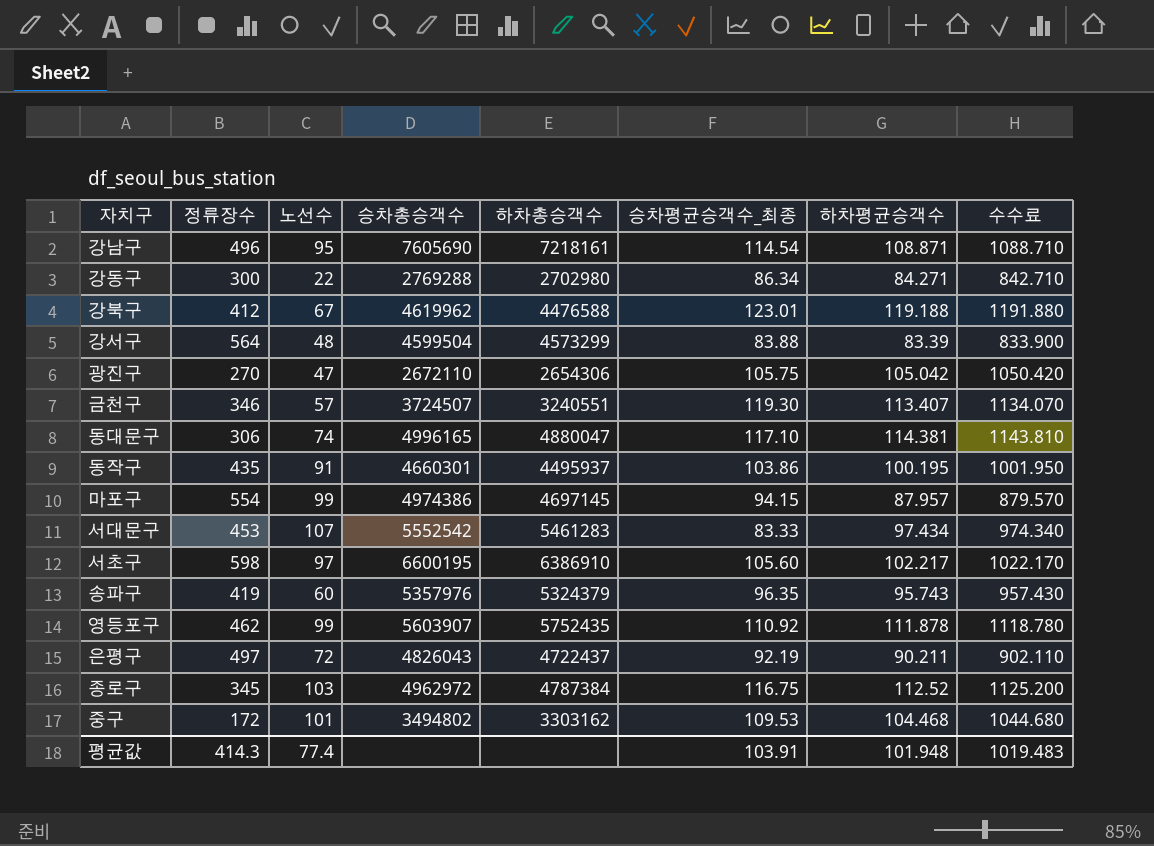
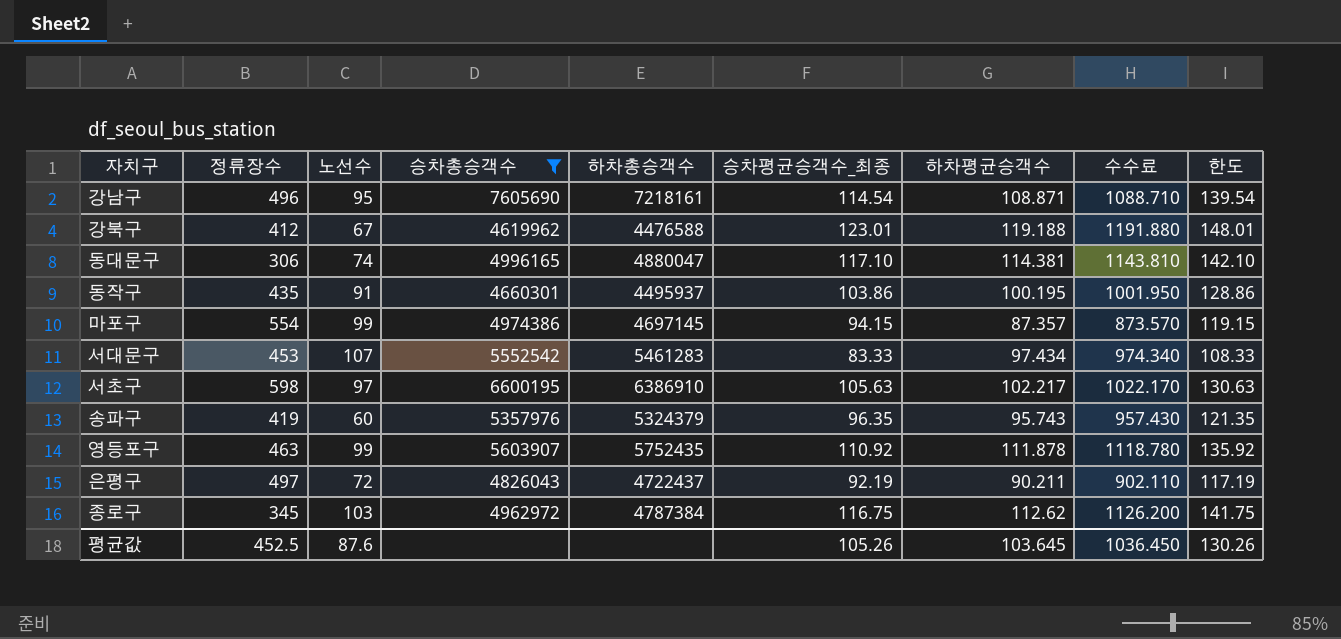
filter: none -> 승차총승객수 >= 4619962
column 한도 | formula: none -> [승차평균승객수_최종] + 25
마포구 | 하차평균승객수: 87.957 -> 87.357
마포구 | 수수료: 879.570 -> 873.570
서초구 | 승차평균승객수_최종: 105.60 -> 105.63
영등포구 | 정류장수: 462 -> 463
종로구 | 하차평균승객수: 112.52 -> 112.62
종로구 | 수수료: 1125.200 -> 1126.200
평균값 | 정류장수: 414.3 -> 452.5
평균값 | 노선수: 77.4 -> 87.6
평균값 | 승차평균승객수_최종: 103.91 -> 105.26
평균값 | 하차평균승객수: 101.948 -> 103.645
평균값 | 수수료: 1019.483 -> 1036.450

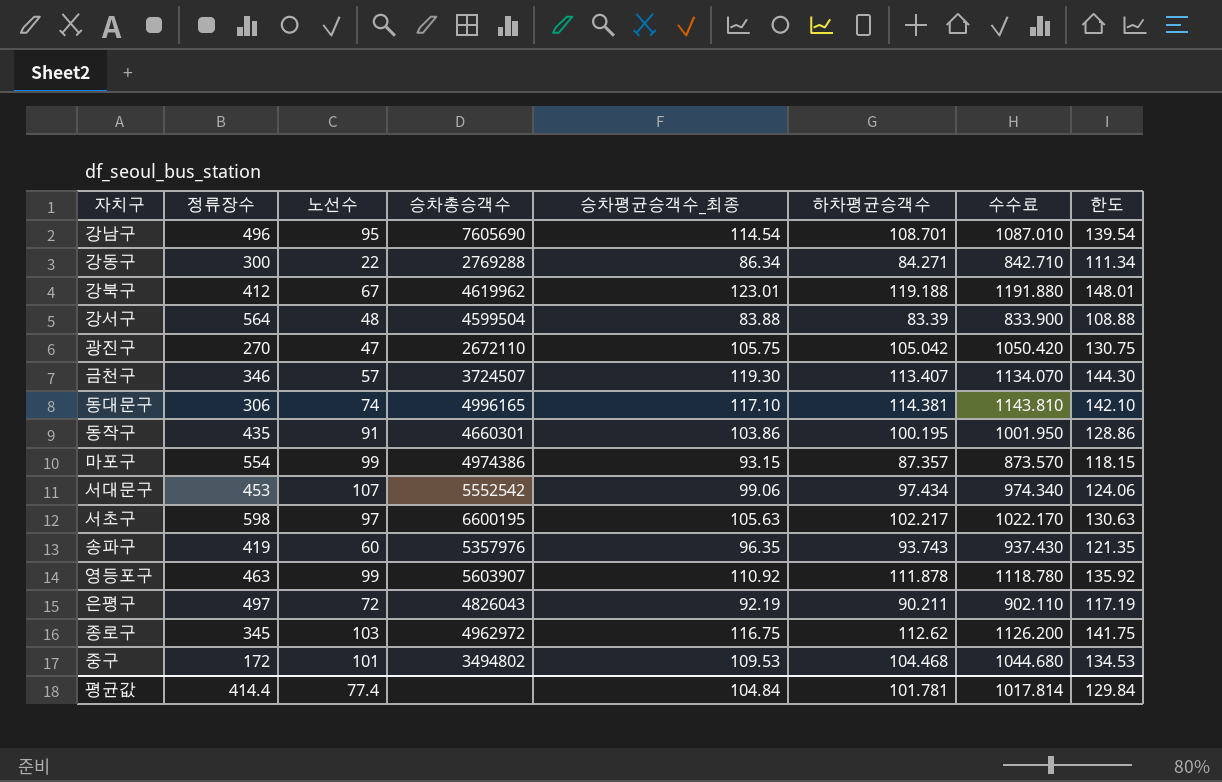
filter: 승차총승객수 >= 4619962 -> none
column 하차총승객수 | position: 5 -> none
강남구 | 하차평균승객수: 108.871 -> 108.701
강남구 | 수수료: 1088.710 -> 1087.010
마포구 | 승차평균승객수_최종: 94.15 -> 93.15
마포구 | 한도: 119.15 -> 118.15
서대문구 | 승차평균승객수_최종: 83.33 -> 99.06
서대문구 | 한도: 108.33 -> 124.06
송파구 | 하차평균승객수: 95.743 -> 93.743
송파구 | 수수료: 957.430 -> 937.430
평균값 | 정류장수: 452.5 -> 414.4
평균값 | 노선수: 87.6 -> 77.4
평균값 | 승차평균승객수_최종: 105.26 -> 104.84
평균값 | 하차평균승객수: 103.645 -> 101.781
평균값 | 수수료: 1036.450 -> 1017.814
평균값 | 한도: 130.26 -> 129.84

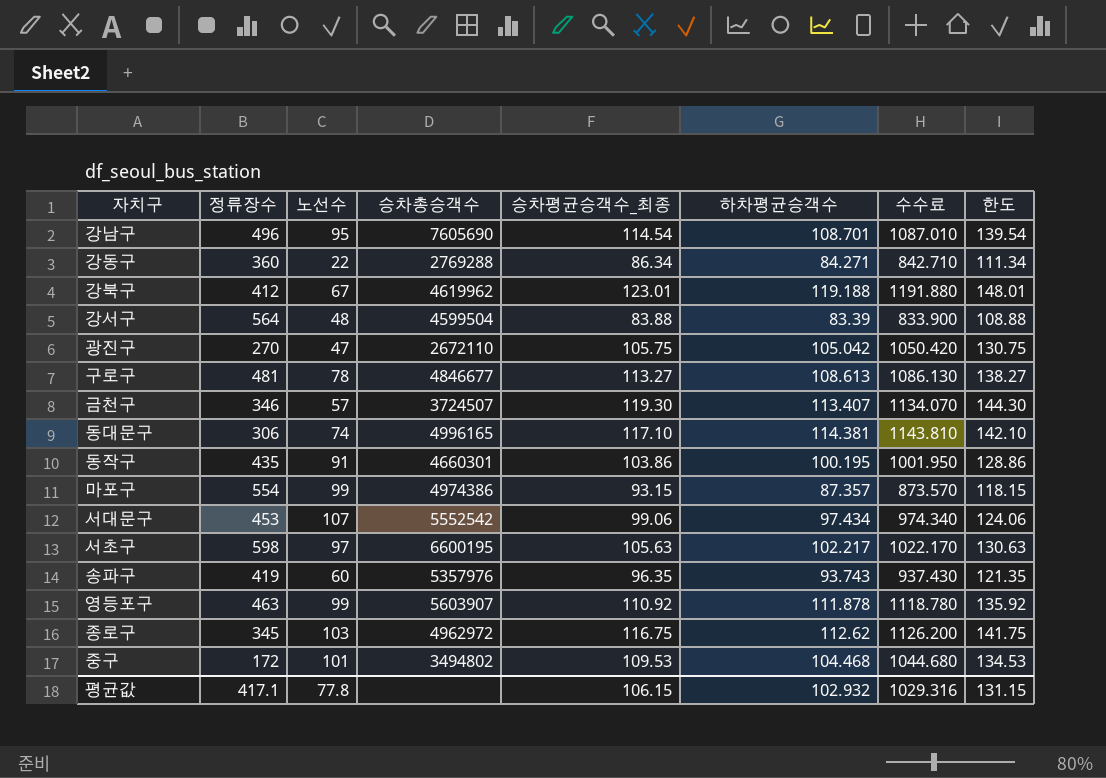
row 은평구: 497 | 72 | 4826043 | 92.19 | 90.211 | 902.110 | 117.19 -> none
강동구 | 정류장수: 300 -> 360
row 구로구: none -> 481 | 78 | 4846677 | 113.27 | 108.613 | 1086.130 | 138.27
평균값 | 정류장수: 414.4 -> 417.1
평균값 | 노선수: 77.4 -> 77.8
평균값 | 승차평균승객수_최종: 104.84 -> 106.15
평균값 | 하차평균승객수: 101.781 -> 102.932
평균값 | 수수료: 1017.814 -> 1029.316
평균값 | 한도: 129.84 -> 131.15

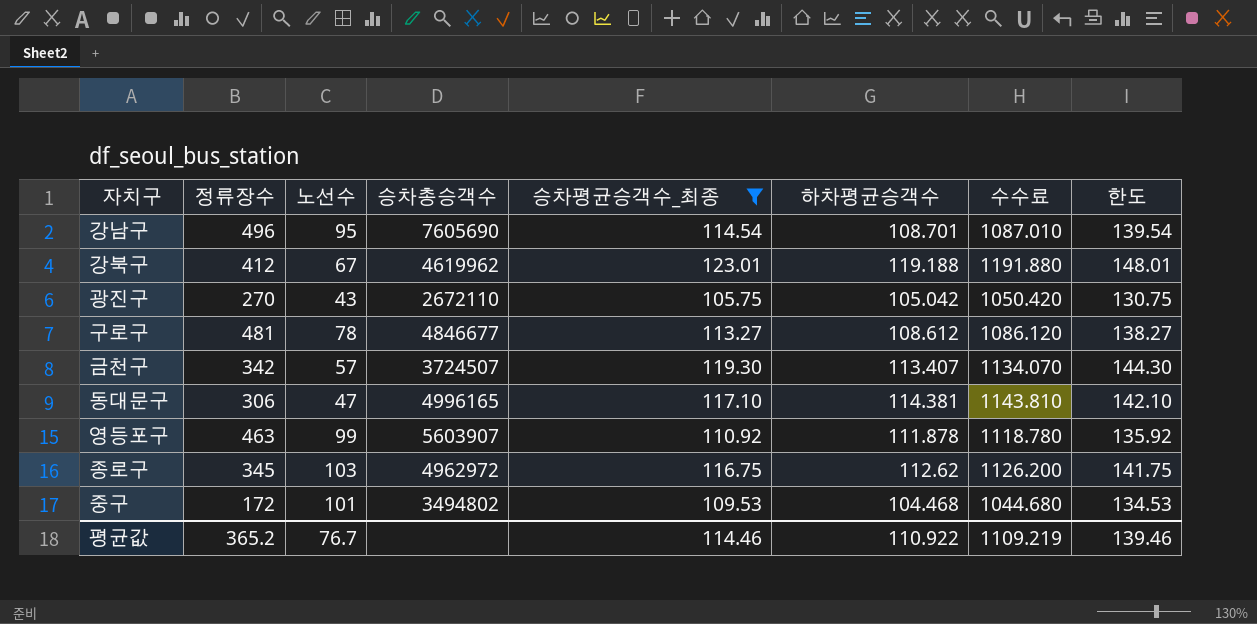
filter: none -> 승차평균승객수_최종 >= 105.75
광진구 | 노선수: 47 -> 43
구로구 | 하차평균승객수: 108.613 -> 108.612
구로구 | 수수료: 1086.130 -> 1086.120
금천구 | 정류장수: 346 -> 342
동대문구 | 노선수: 74 -> 47
평균값 | 정류장수: 417.1 -> 365.2
평균값 | 노선수: 77.8 -> 76.7
평균값 | 승차평균승객수_최종: 106.15 -> 114.46
평균값 | 하차평균승객수: 102.932 -> 110.922
평균값 | 수수료: 1029.316 -> 1109.219
평균값 | 한도: 131.15 -> 139.46

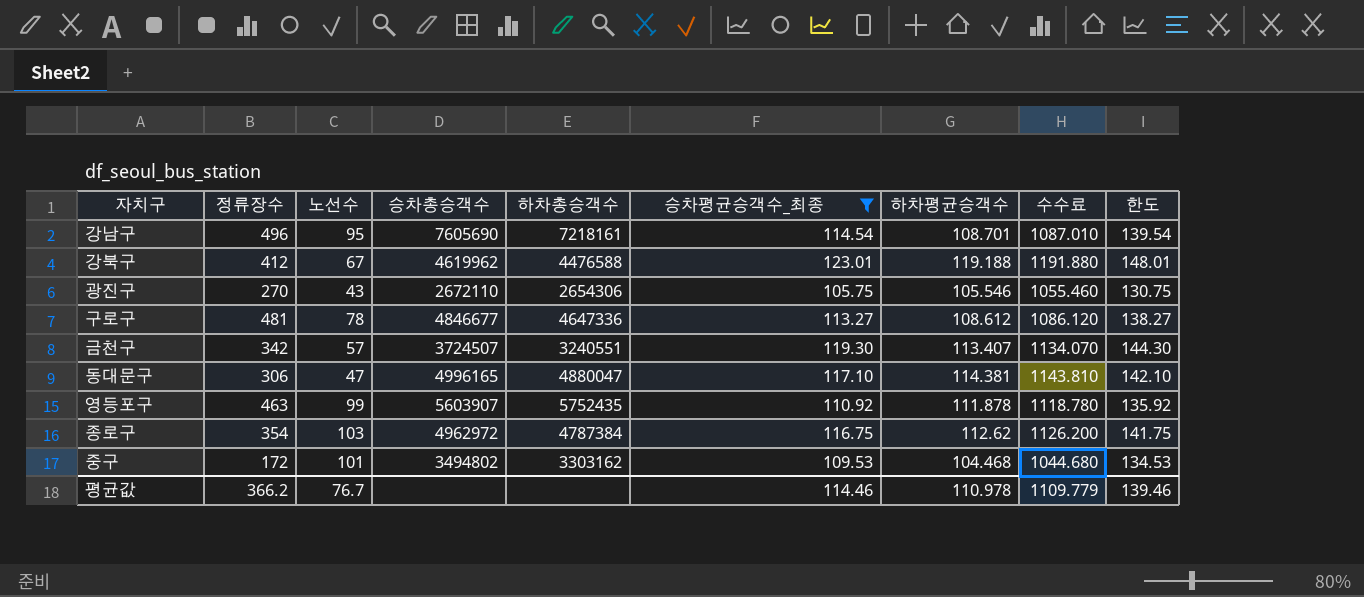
column 하차총승객수 | position: none -> 5
광진구 | 하차평균승객수: 105.042 -> 105.546
광진구 | 수수료: 1050.420 -> 1055.460
종로구 | 정류장수: 345 -> 354
평균값 | 정류장수: 365.2 -> 366.2
평균값 | 하차평균승객수: 110.922 -> 110.978
평균값 | 수수료: 1109.219 -> 1109.779

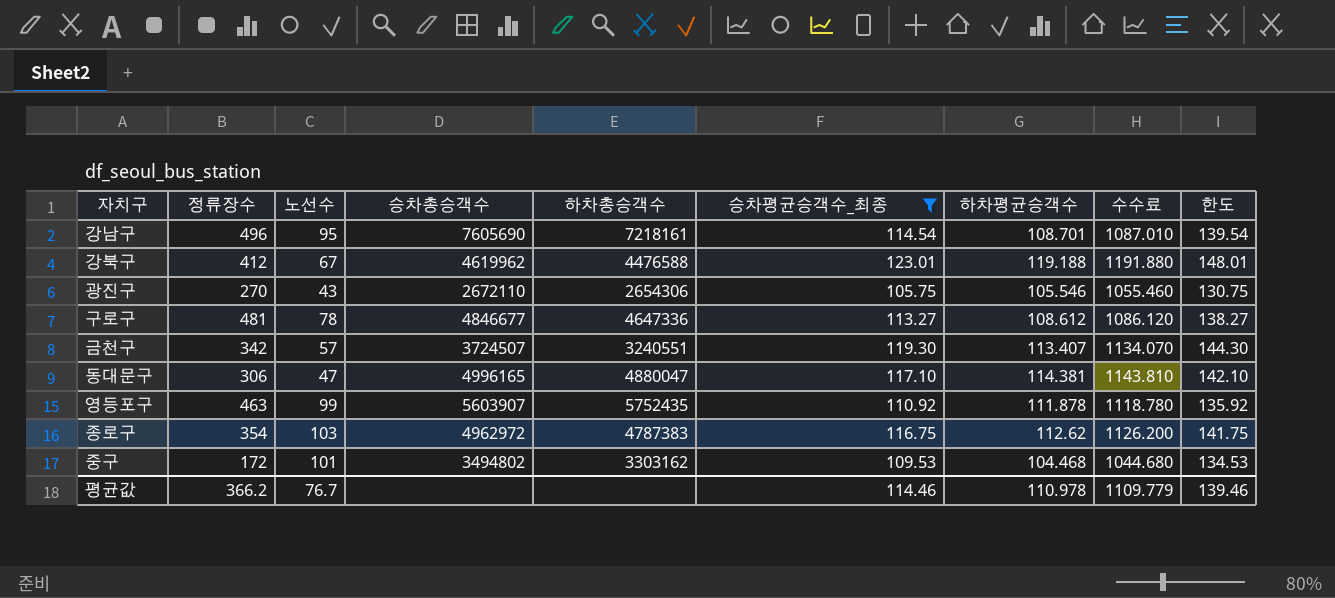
종로구 | 하차총승객수: 4787384 -> 4787383

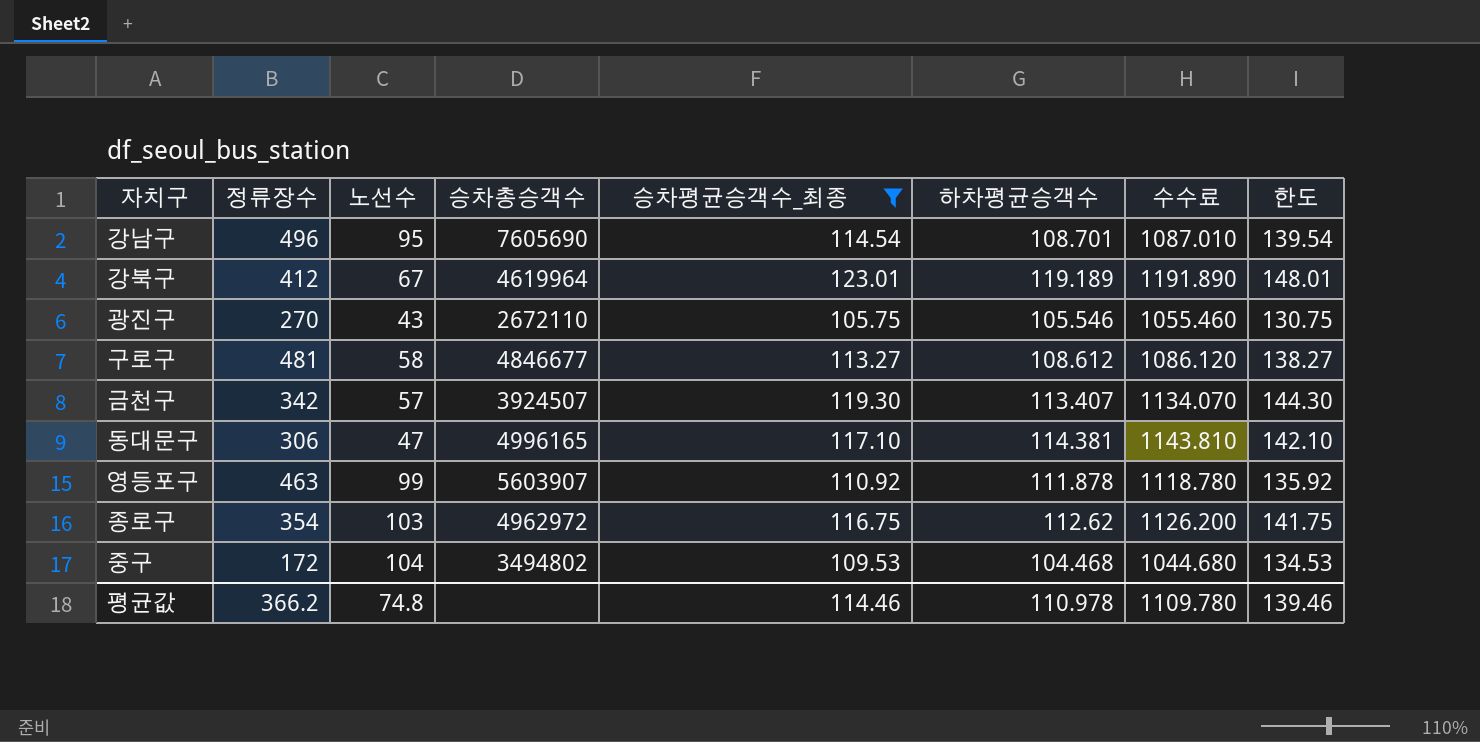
column 하차총승객수 | position: 5 -> none
강북구 | 승차총승객수: 4619962 -> 4619964
강북구 | 하차평균승객수: 119.188 -> 119.189
강북구 | 수수료: 1191.880 -> 1191.890
구로구 | 노선수: 78 -> 58
금천구 | 승차총승객수: 3724507 -> 3924507
중구 | 노선수: 101 -> 104
평균값 | 노선수: 76.7 -> 74.8
평균값 | 수수료: 1109.779 -> 1109.780

